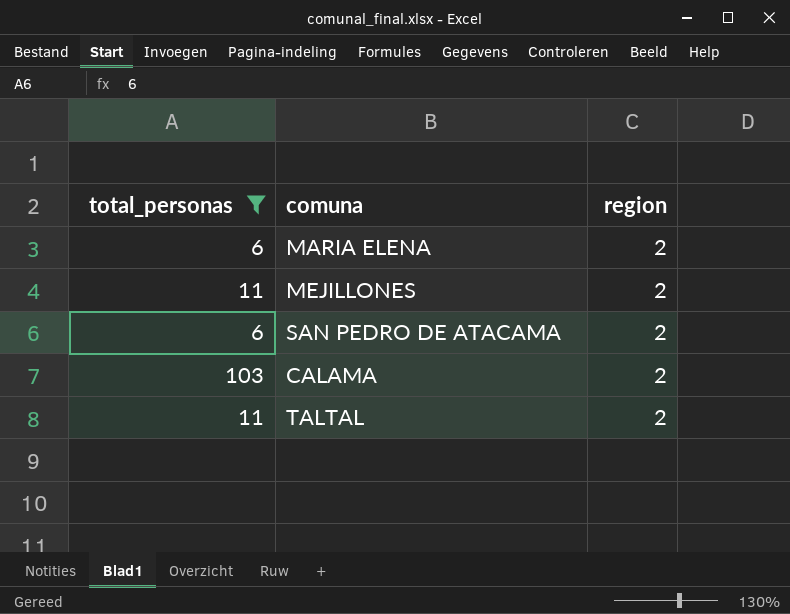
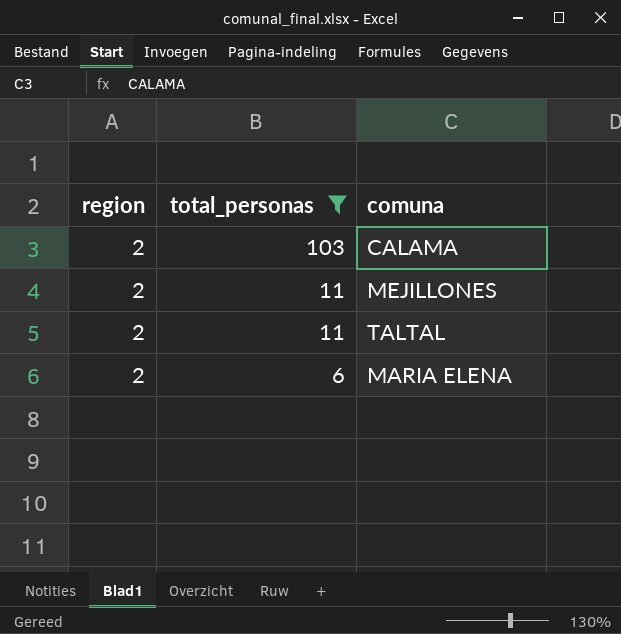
row order: none -> total_personas descending
column region | position: 3 -> 1
row SAN PEDRO DE ATACAMA: 6 | 2 -> none

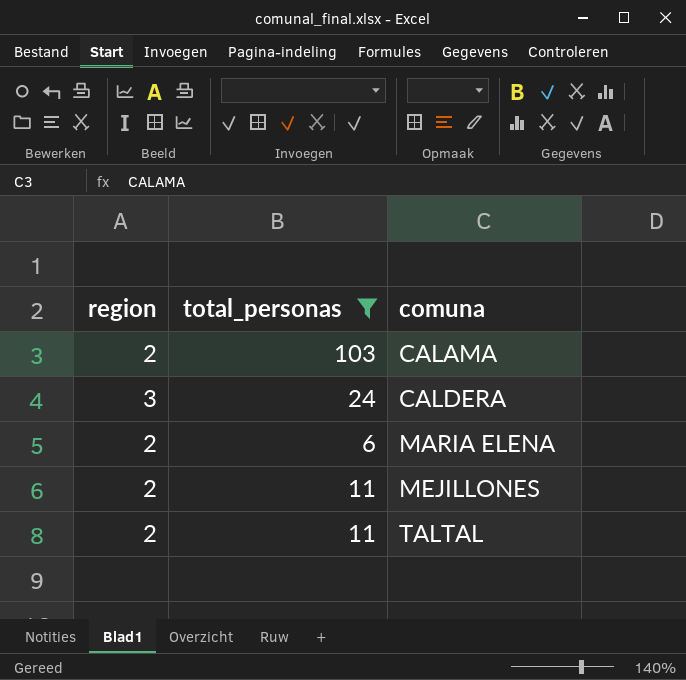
row order: total_personas descending -> comuna ascending
row CALDERA: none -> 3 | 24

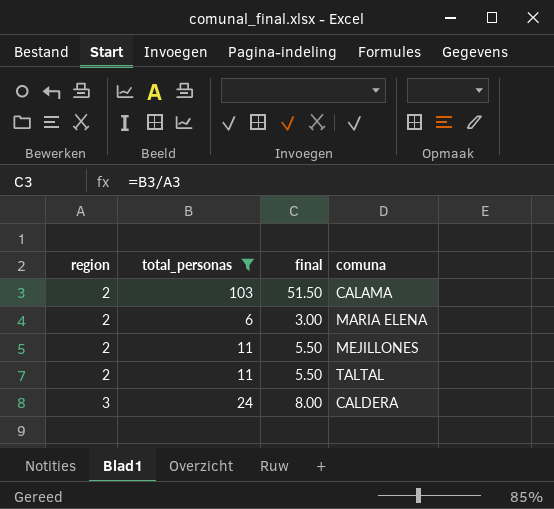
row order: comuna ascending -> region ascending
column final | formula: none -> [total_personas] / [region]

